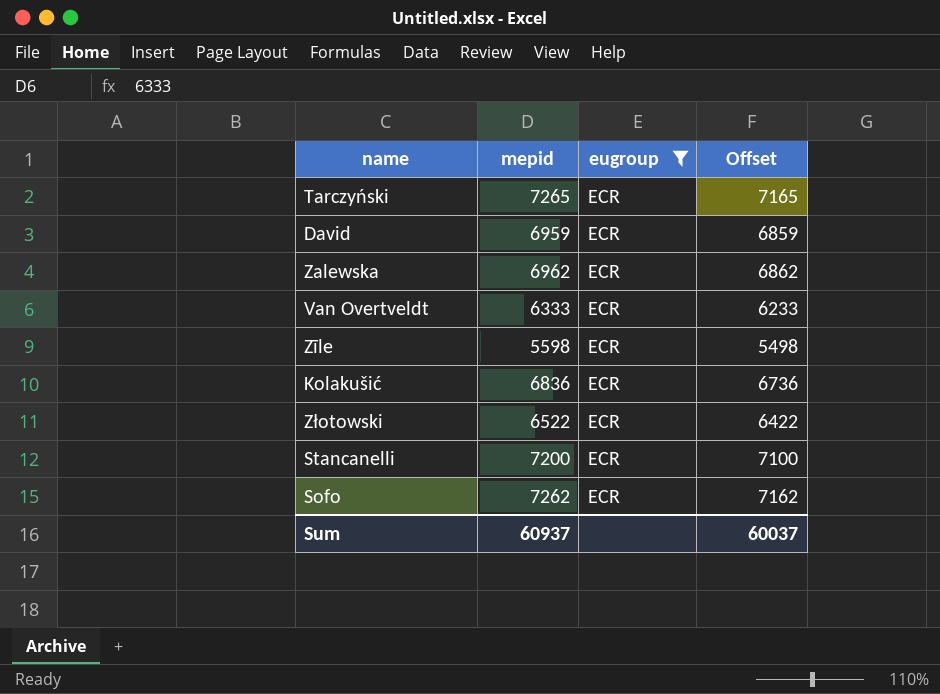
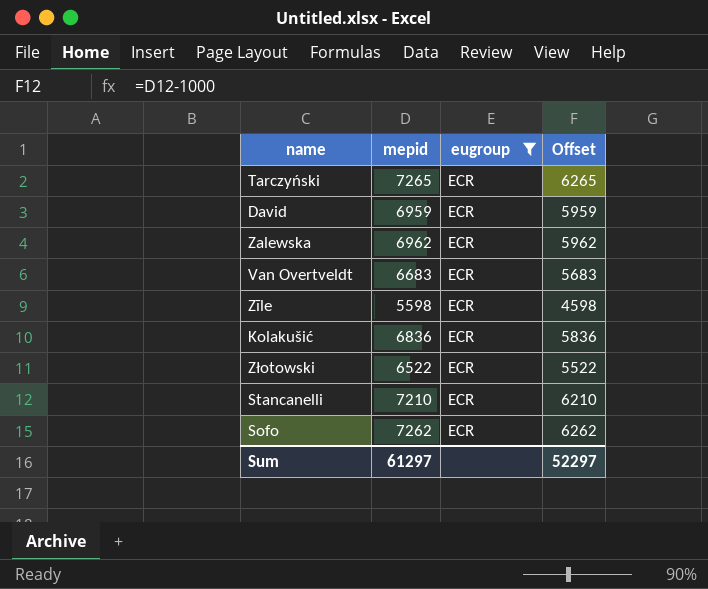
column Offset | formula: [mepid] - 100 -> [mepid] - 1000
Van Overtveldt | mepid: 6333 -> 6683
Stancanelli | mepid: 7200 -> 7210
Sum | mepid: 60937 -> 61297
Sum | Offset: 60037 -> 52297

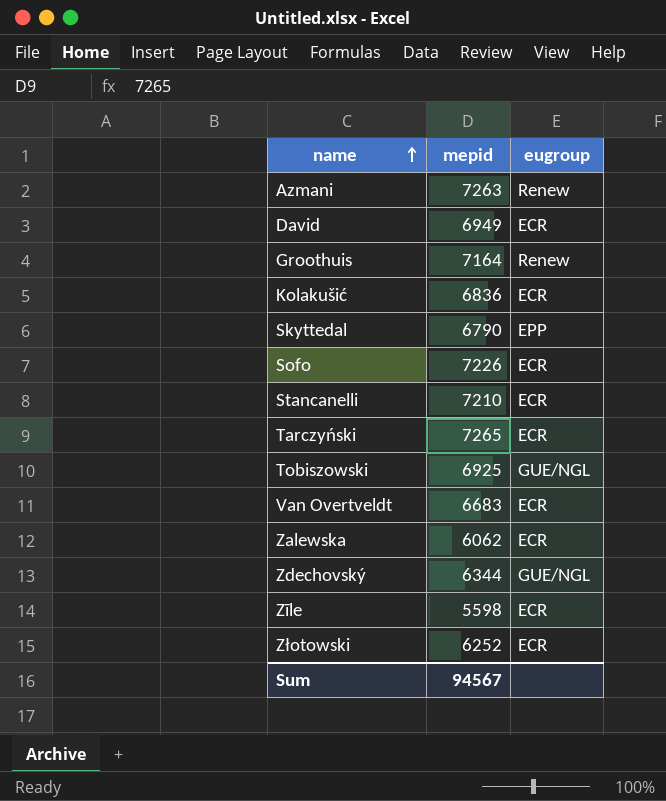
filter: eugroup = ECR -> none
row order: none -> name ascending
column Offset | formula: [mepid] - 1000 -> none
David | mepid: 6959 -> 6949
Sofo | mepid: 7262 -> 7226
Zalewska | mepid: 6962 -> 6062
Złotowski | mepid: 6522 -> 6252
Sum | mepid: 61297 -> 94567

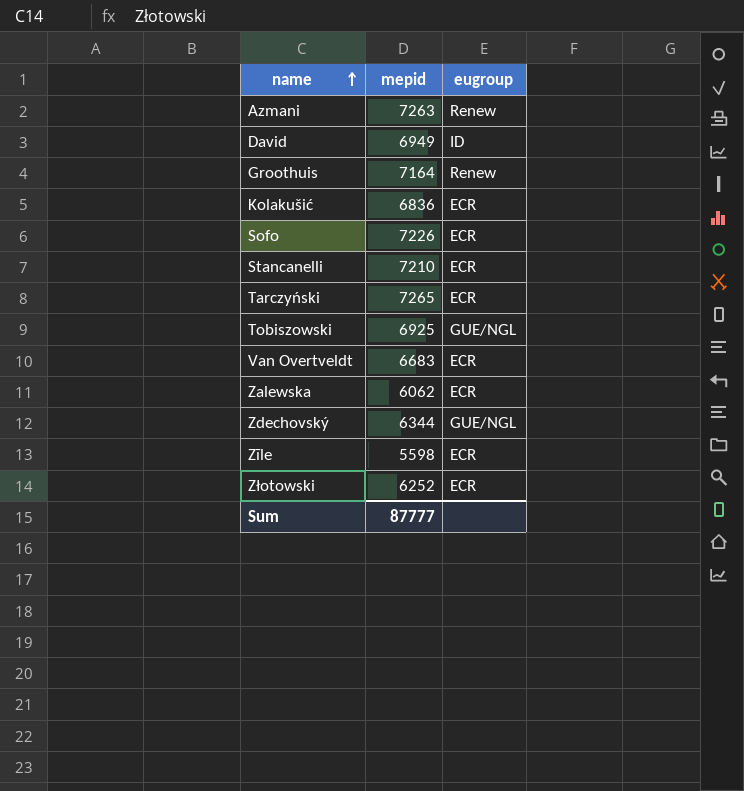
row Skyttedal: 6790 | EPP -> none
David | eugroup: ECR -> ID
Sum | mepid: 94567 -> 87777

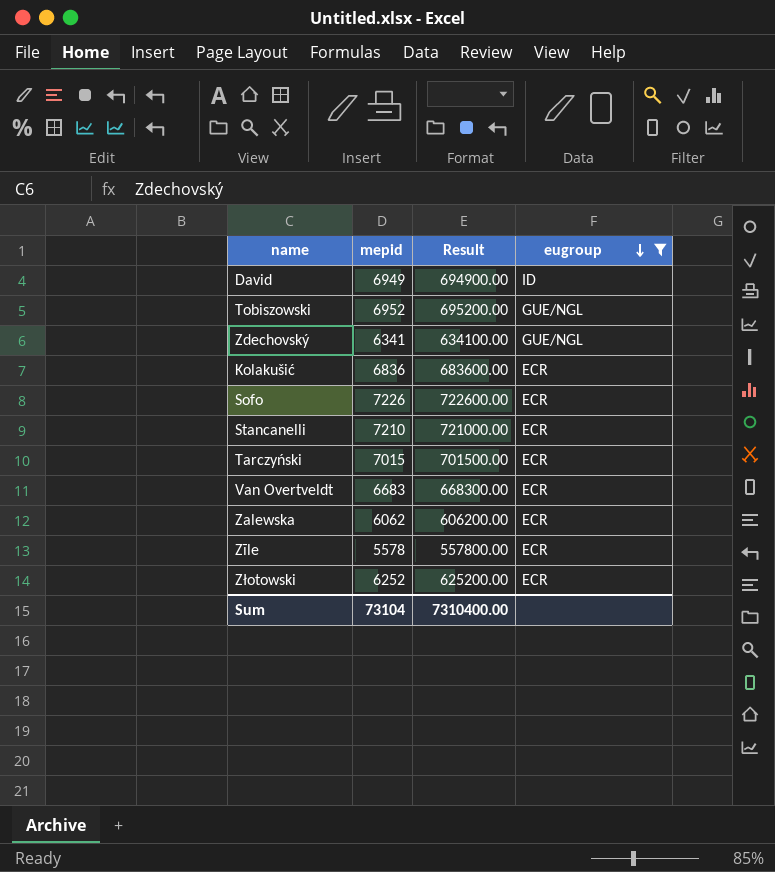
filter: none -> eugroup != Renew
row order: name ascending -> eugroup descending
column Result | formula: none -> [mepid] * 100
Tobiszowski | mepid: 6925 -> 6952
Zdechovský | mepid: 6344 -> 6341
Tarczyński | mepid: 7265 -> 7015
Zīle | mepid: 5598 -> 5578
Sum | mepid: 87777 -> 73104

